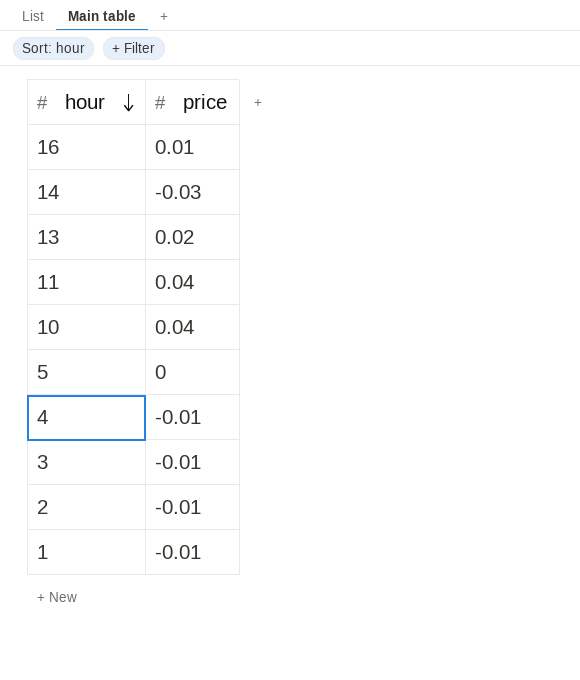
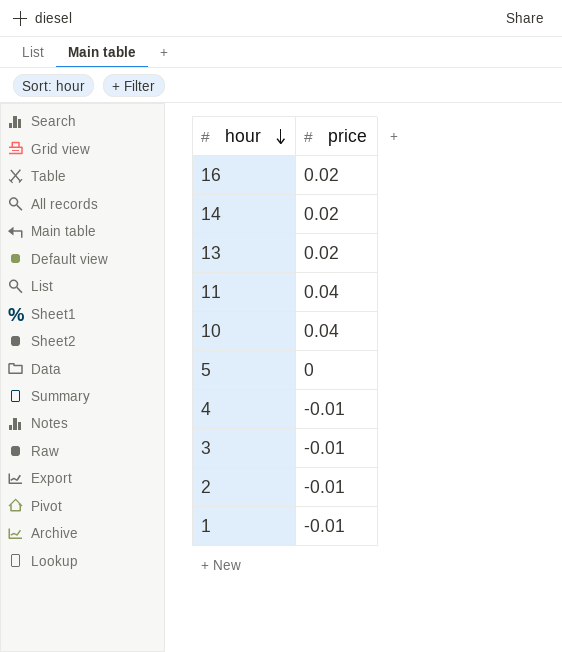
16 | price: 0.01 -> 0.02
14 | price: -0.03 -> 0.02

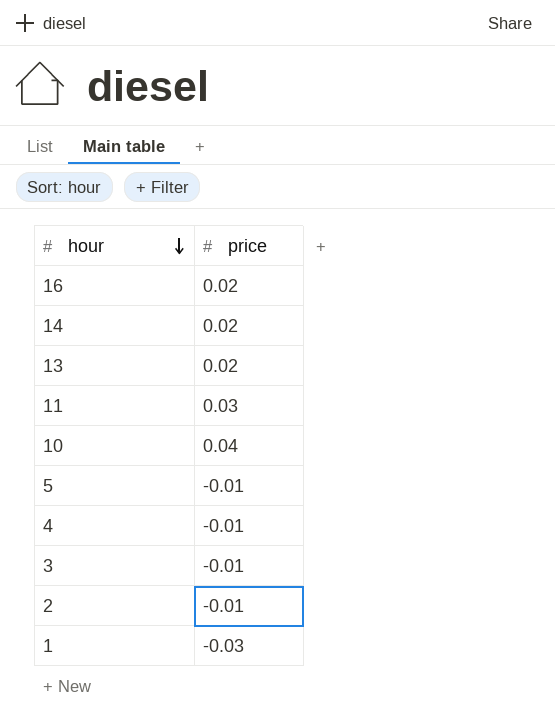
11 | price: 0.04 -> 0.03
5 | price: 0 -> -0.01
1 | price: -0.01 -> -0.03

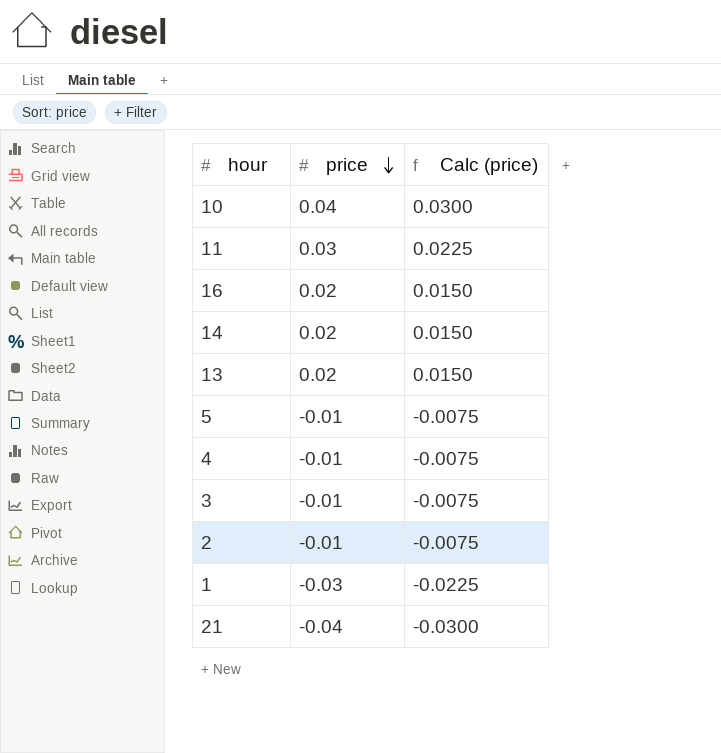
row order: hour descending -> price descending
column Calc (price) | formula: none -> [price] * 0.75
row 21: none -> -0.04 | -0.0300

